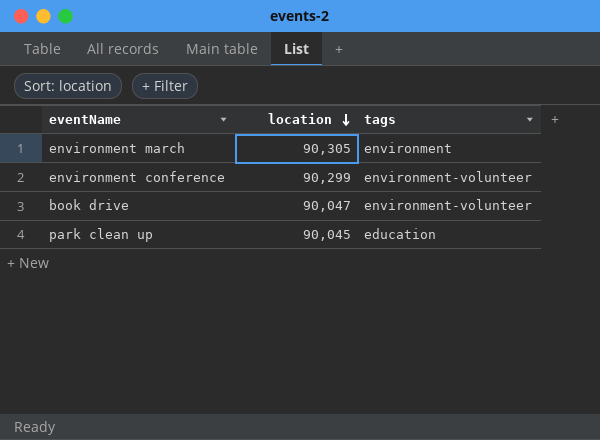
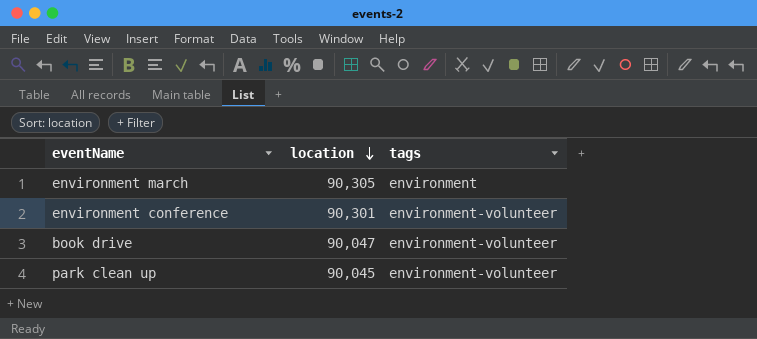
environment conference | location: 90,299 -> 90,301
park clean up | tags: education -> environment-volunteer

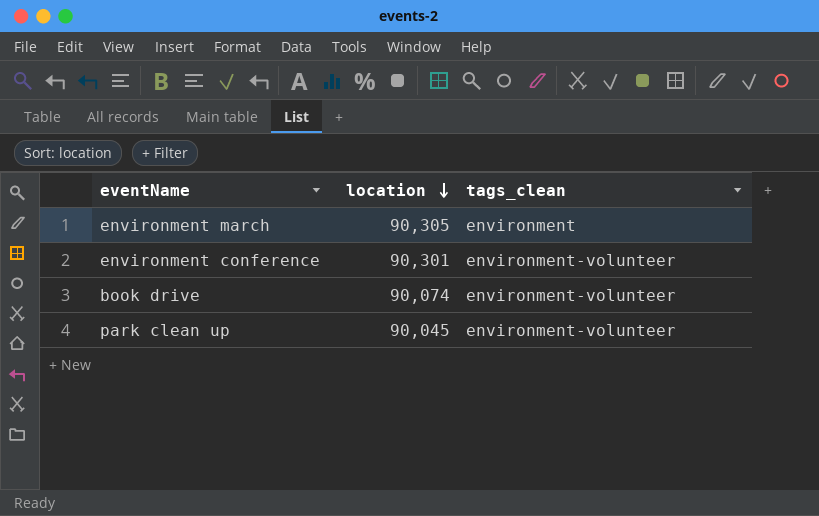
column name: tags -> tags_clean
book drive | location: 90,047 -> 90,074

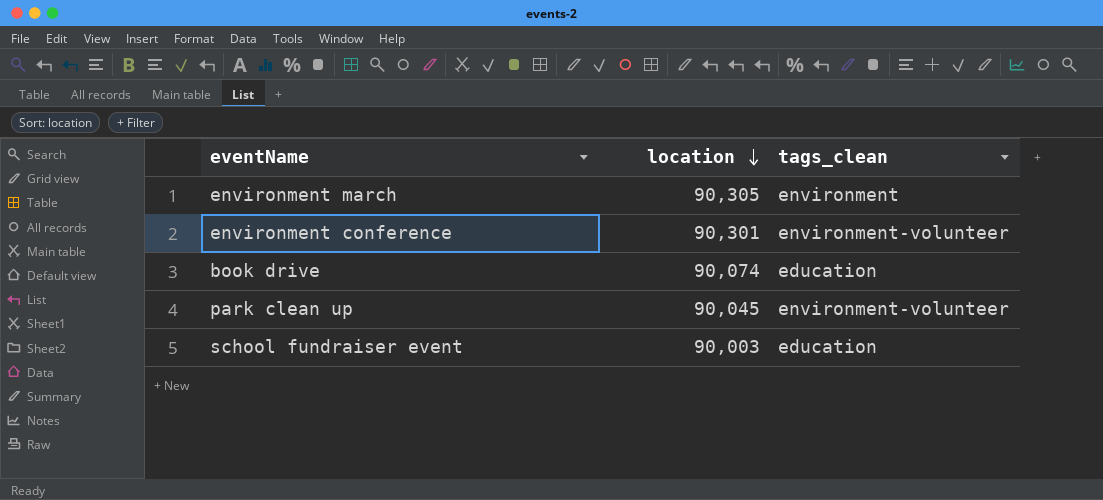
book drive | tags_clean: environment-volunteer -> education
row school fundraiser event: none -> 90,003 | education

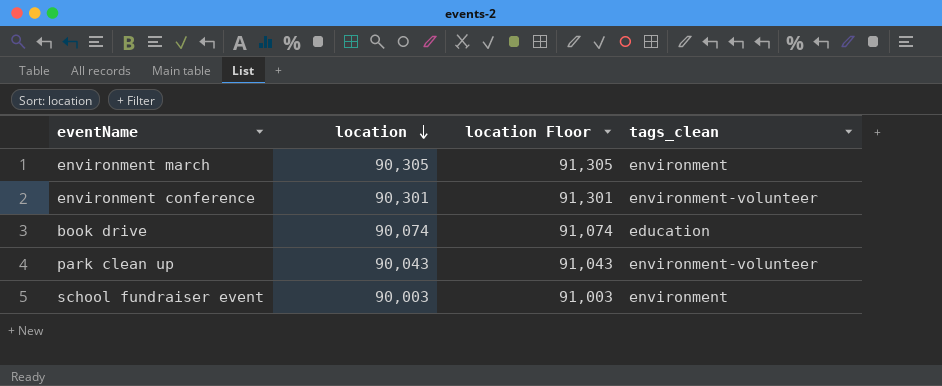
column location Floor | formula: none -> [location] + 1000
park clean up | location: 90,045 -> 90,043
school fundraiser event | tags_clean: education -> environment

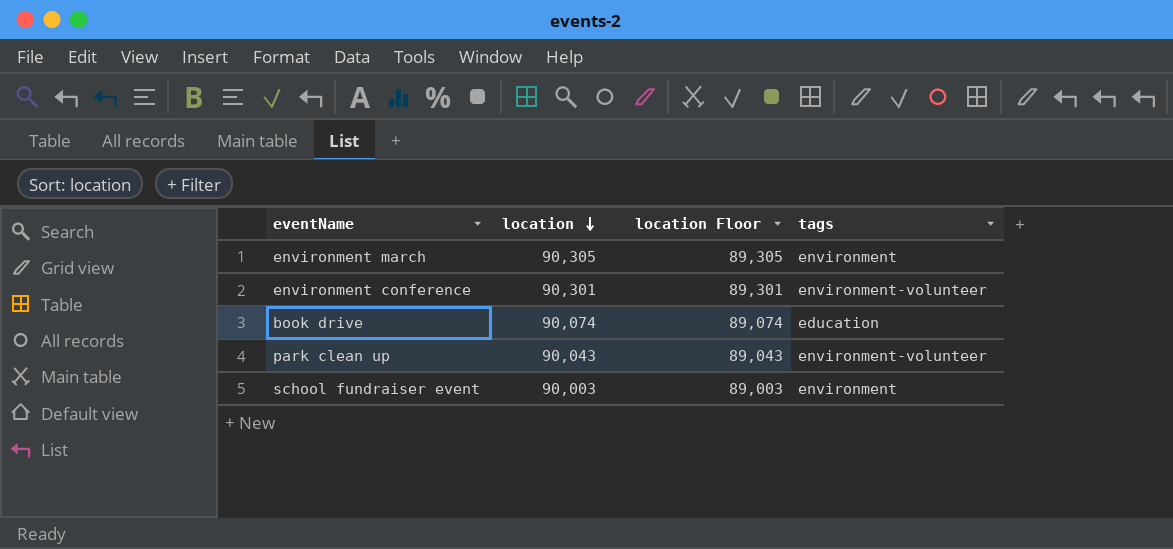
column location Floor | formula: [location] + 1000 -> [location] - 1000
column name: tags_clean -> tags

